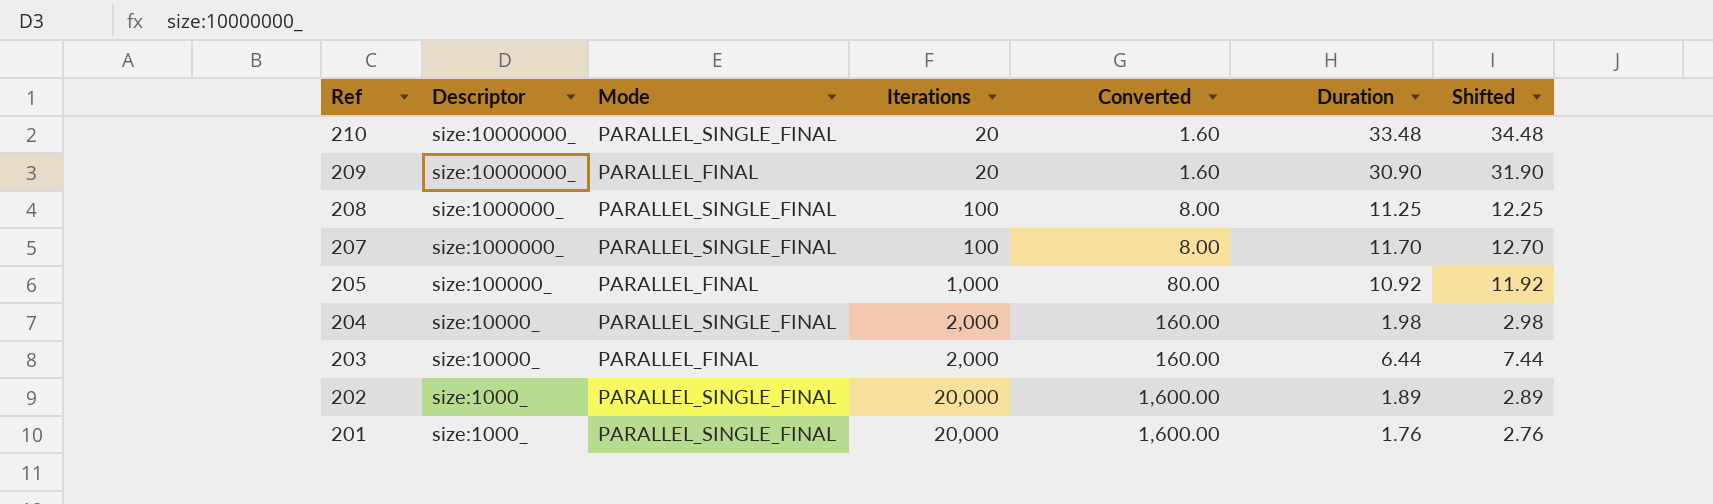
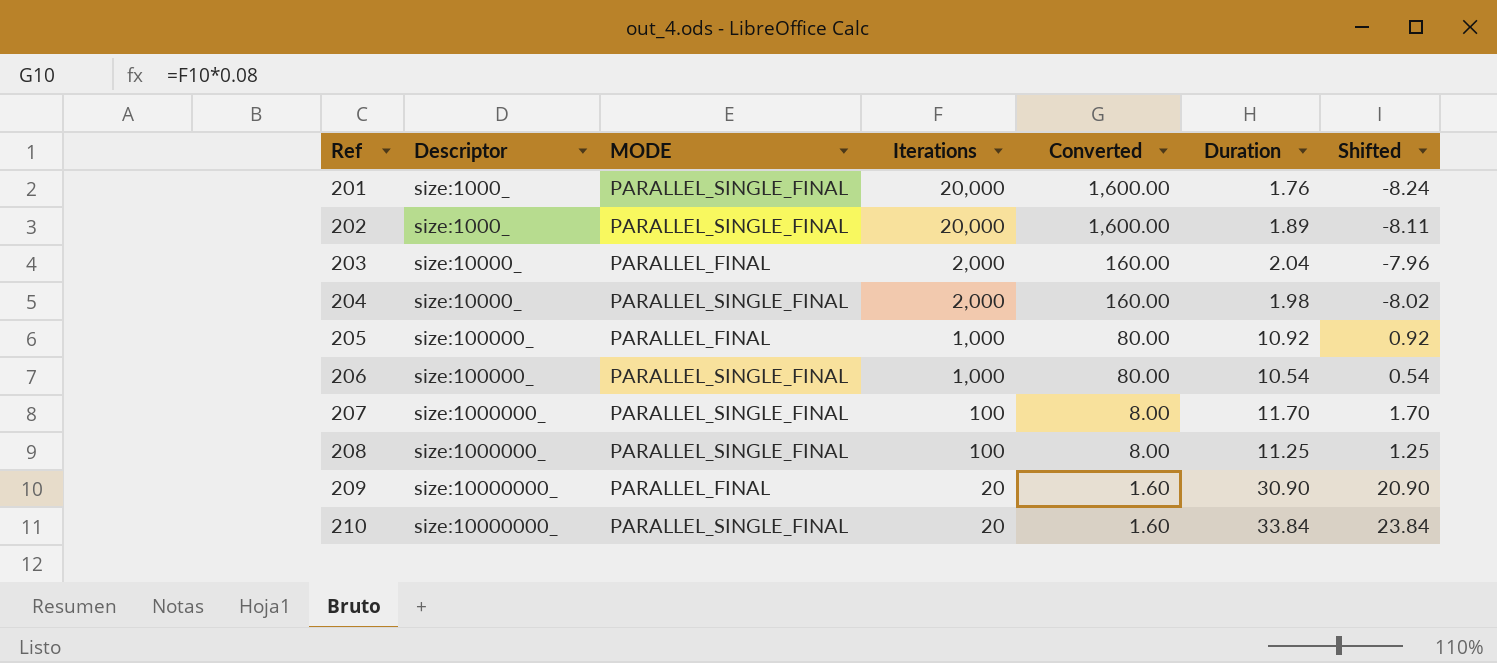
row order: Ref descending -> Ref ascending
column name: Mode -> MODE
column Shifted | formula: [Duration] + 1 -> [Duration] - 10
203 | Duration: 6.44 -> 2.04
row 206: none -> size:100000_ | PARALLEL_SINGLE_FINAL | 1,000 | 80.00 | 10.54 | 0.54
210 | Duration: 33.48 -> 33.84

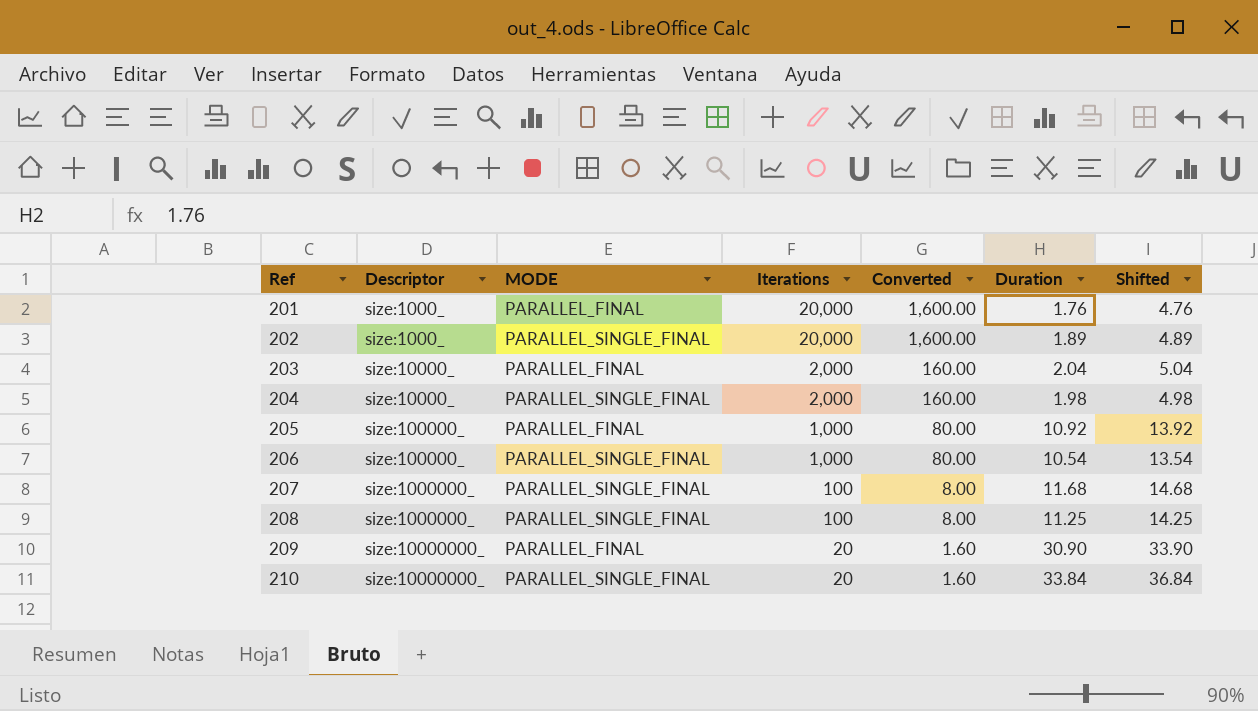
column Shifted | formula: [Duration] - 10 -> [Duration] + 3
201 | MODE: PARALLEL_SINGLE_FINAL -> PARALLEL_FINAL
207 | Duration: 11.70 -> 11.68

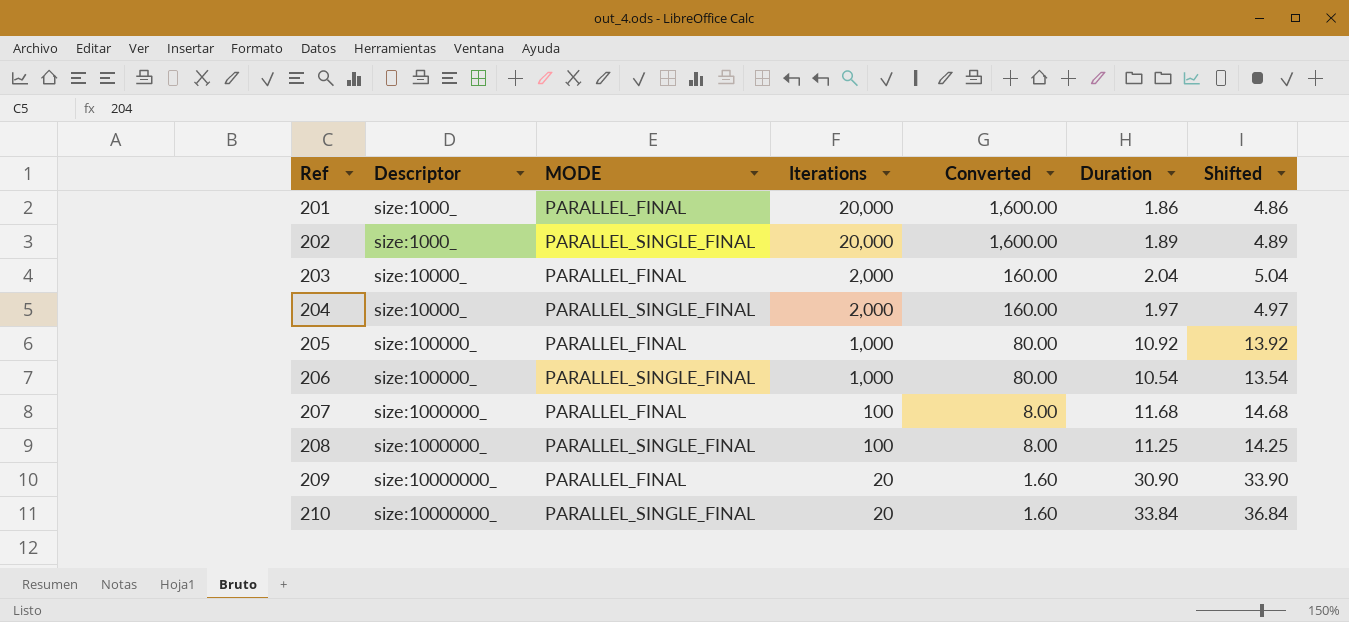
201 | Duration: 1.76 -> 1.86
201 | Shifted: 4.76 -> 4.86
204 | Duration: 1.98 -> 1.97
204 | Shifted: 4.98 -> 4.97
207 | MODE: PARALLEL_SINGLE_FINAL -> PARALLEL_FINAL

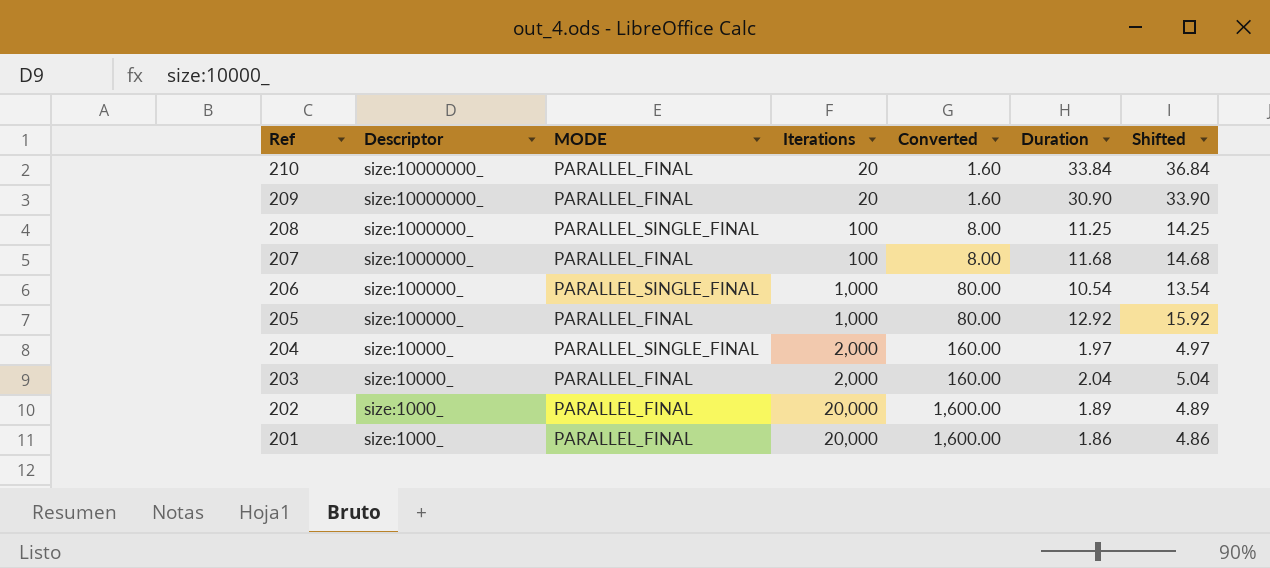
row order: Ref ascending -> Ref descending
210 | MODE: PARALLEL_SINGLE_FINAL -> PARALLEL_FINAL
205 | Duration: 10.92 -> 12.92
205 | Shifted: 13.92 -> 15.92
202 | MODE: PARALLEL_SINGLE_FINAL -> PARALLEL_FINAL

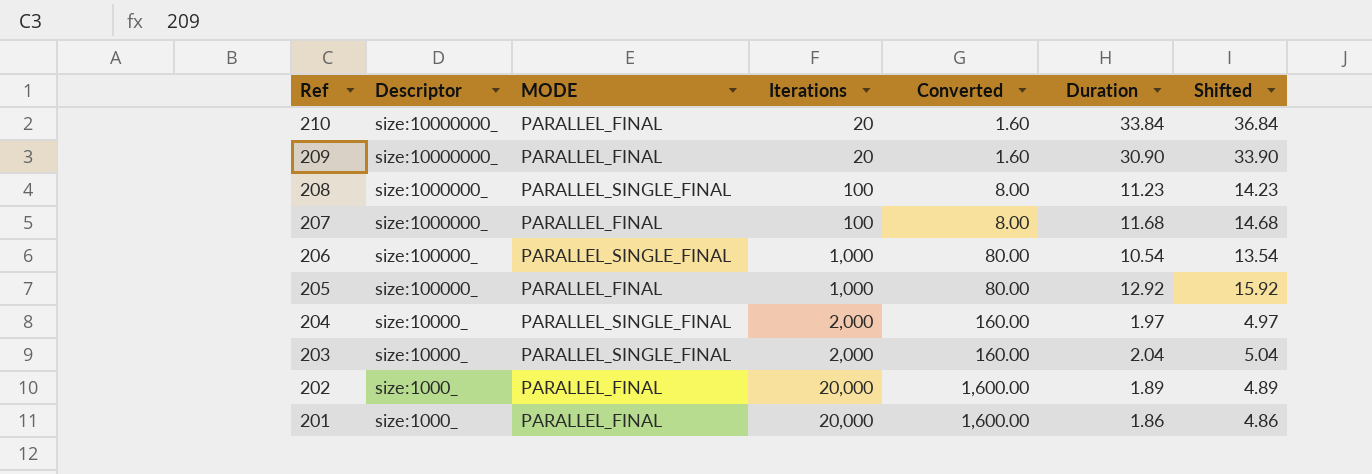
208 | Duration: 11.25 -> 11.23
208 | Shifted: 14.25 -> 14.23
203 | MODE: PARALLEL_FINAL -> PARALLEL_SINGLE_FINAL

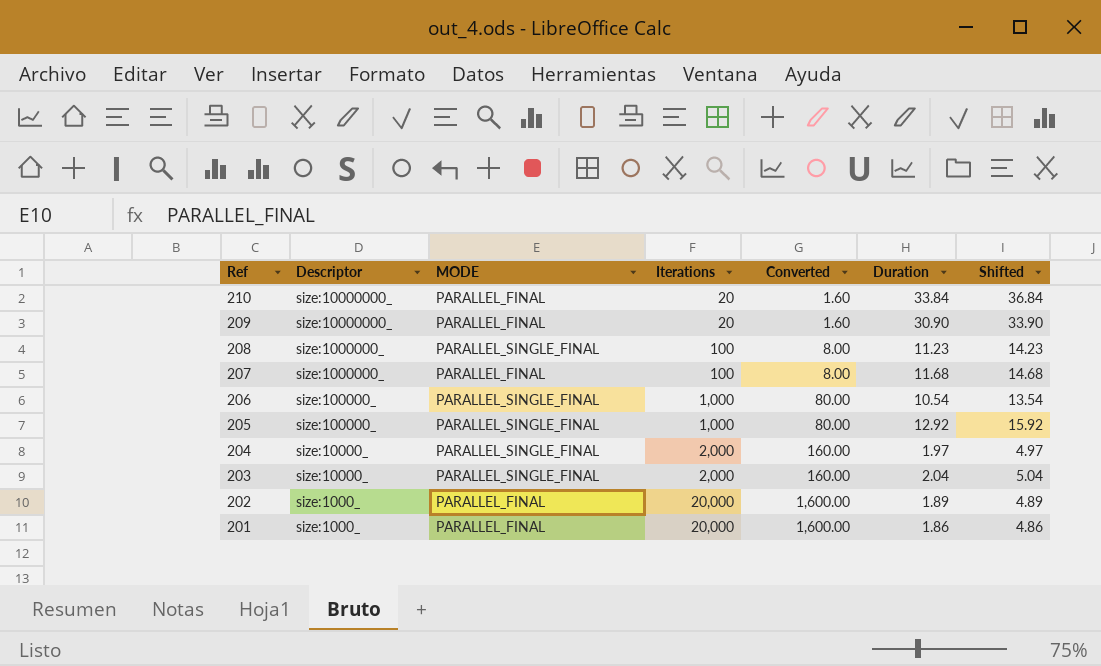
205 | MODE: PARALLEL_FINAL -> PARALLEL_SINGLE_FINAL

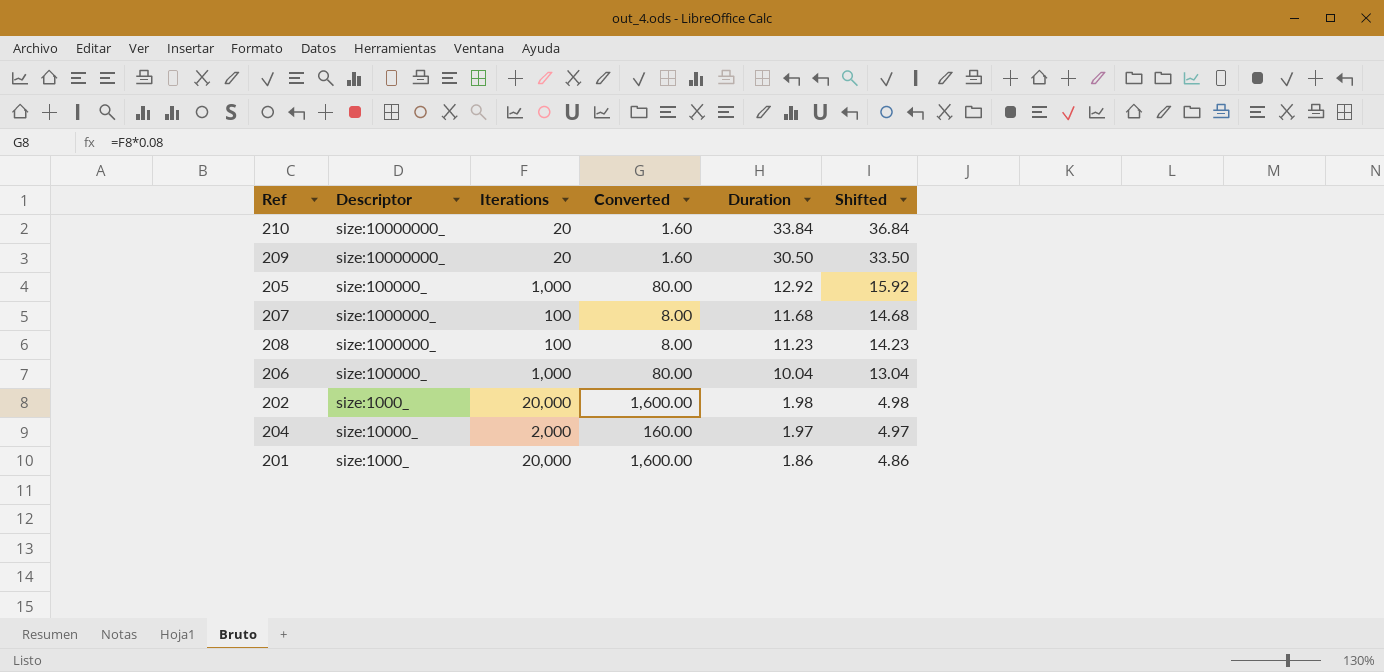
row order: Ref descending -> Duration descending
column MODE | position: 3 -> none
row 203: size:10000_ | PARALLEL_SINGLE_FINAL | 2,000 | 160.00 | 2.04 | 5.04 -> none
209 | Duration: 30.90 -> 30.50
209 | Shifted: 33.90 -> 33.50
206 | Duration: 10.54 -> 10.04
206 | Shifted: 13.54 -> 13.04
202 | Duration: 1.89 -> 1.98
202 | Shifted: 4.89 -> 4.98

